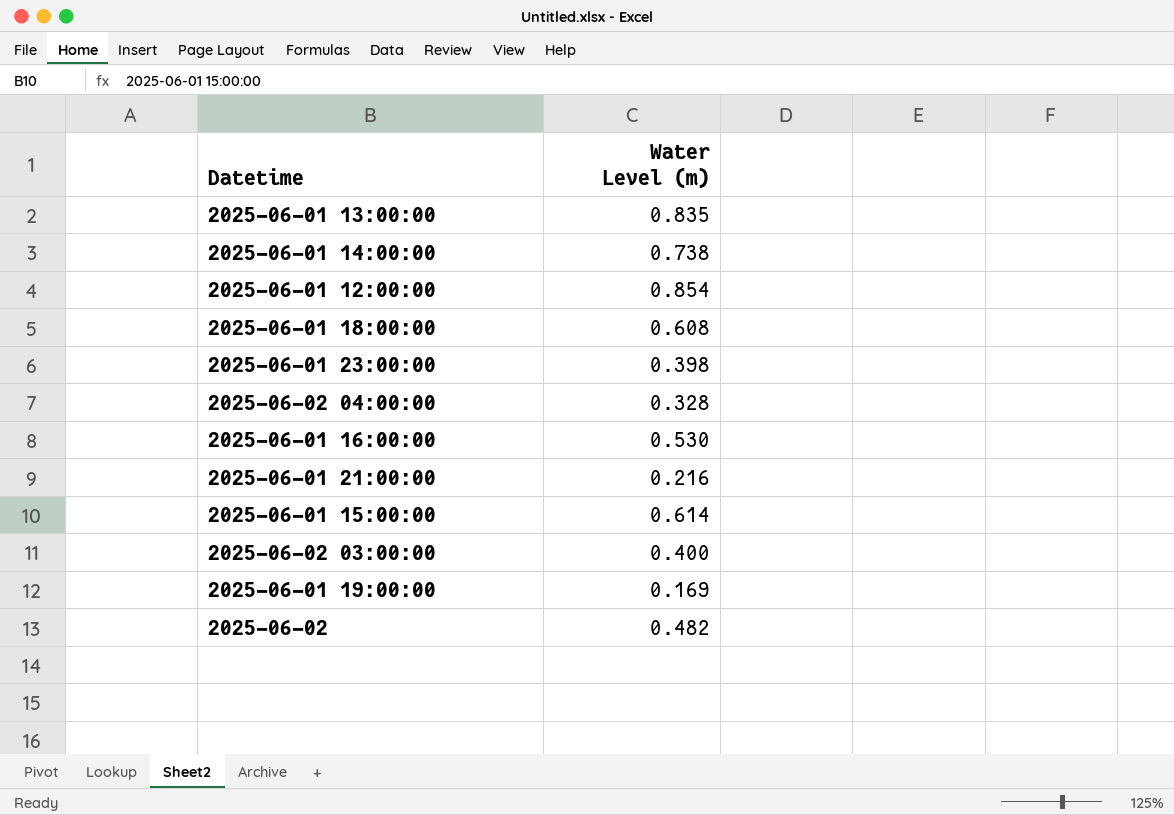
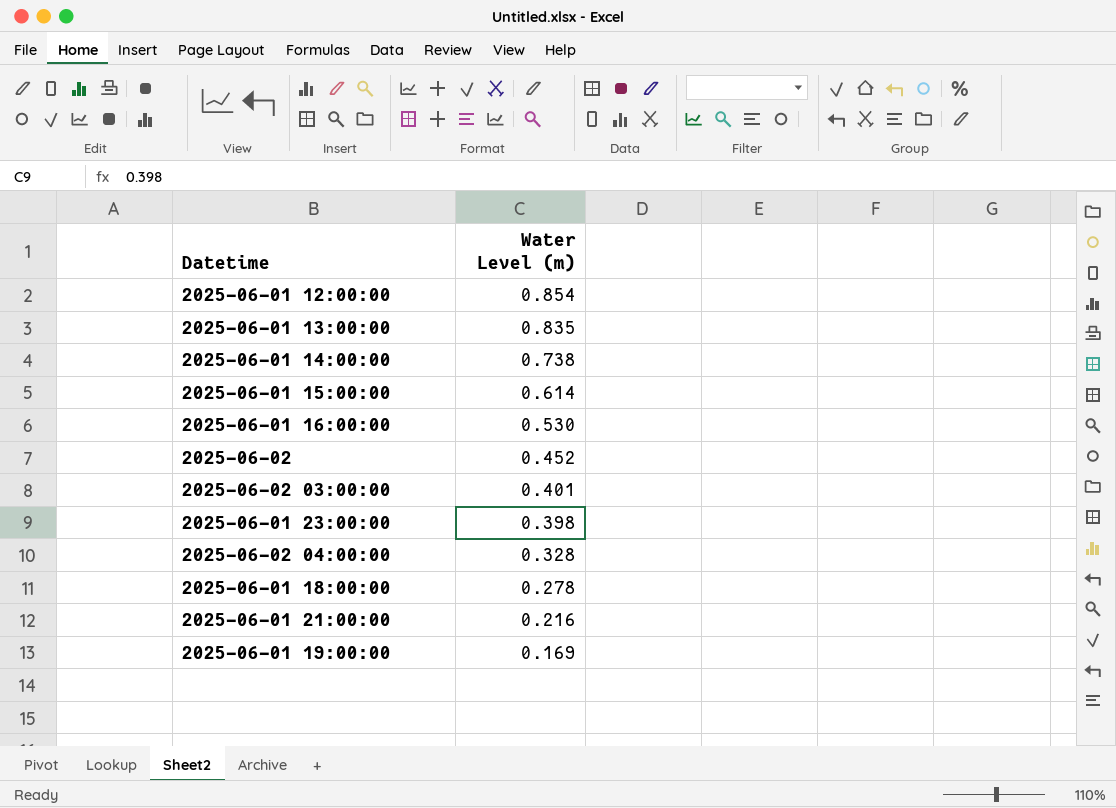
row order: none -> Water Level (m) descending
2025-06-02 | Water Level (m): 0.482 -> 0.452
2025-06-02 03:00:00 | Water Level (m): 0.400 -> 0.401
2025-06-01 18:00:00 | Water Level (m): 0.608 -> 0.278

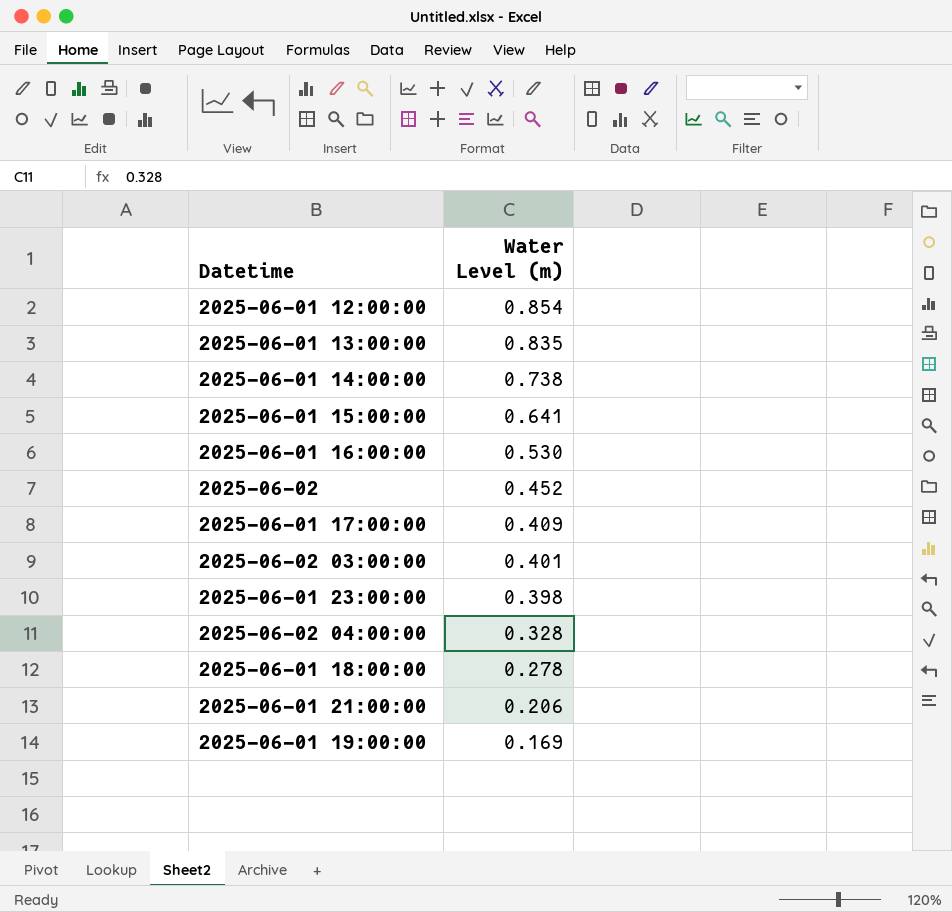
2025-06-01 15:00:00 | Water Level (m): 0.614 -> 0.641
row 2025-06-01 17:00:00: none -> 0.409
2025-06-01 21:00:00 | Water Level (m): 0.216 -> 0.206

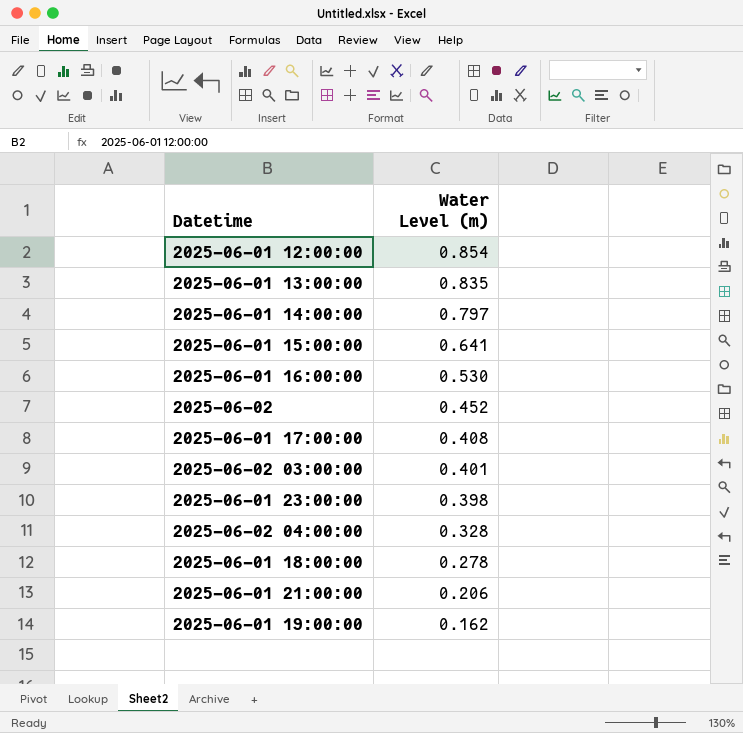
2025-06-01 14:00:00 | Water Level (m): 0.738 -> 0.797
2025-06-01 17:00:00 | Water Level (m): 0.409 -> 0.408
2025-06-01 19:00:00 | Water Level (m): 0.169 -> 0.162

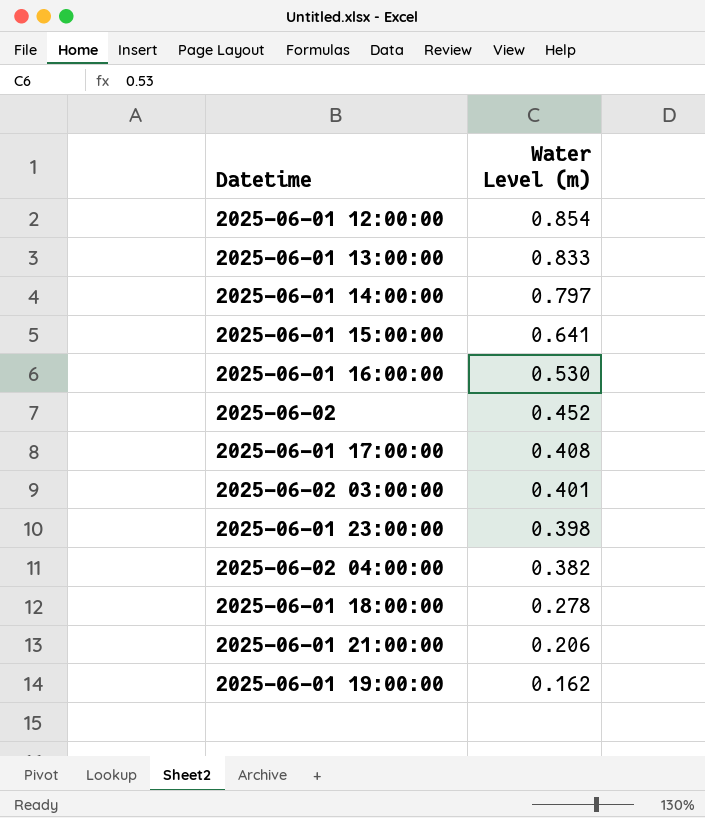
2025-06-01 13:00:00 | Water Level (m): 0.835 -> 0.833
2025-06-02 04:00:00 | Water Level (m): 0.328 -> 0.382

